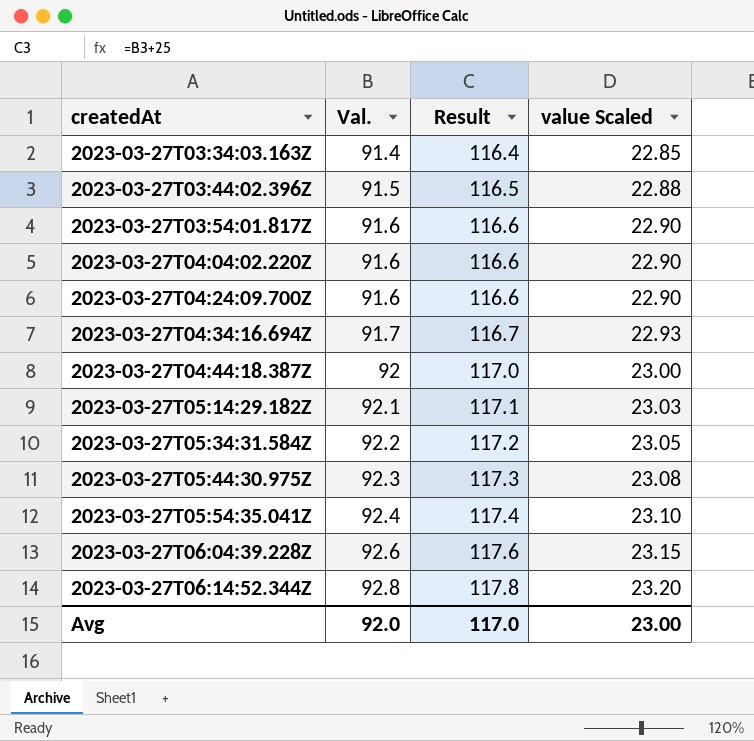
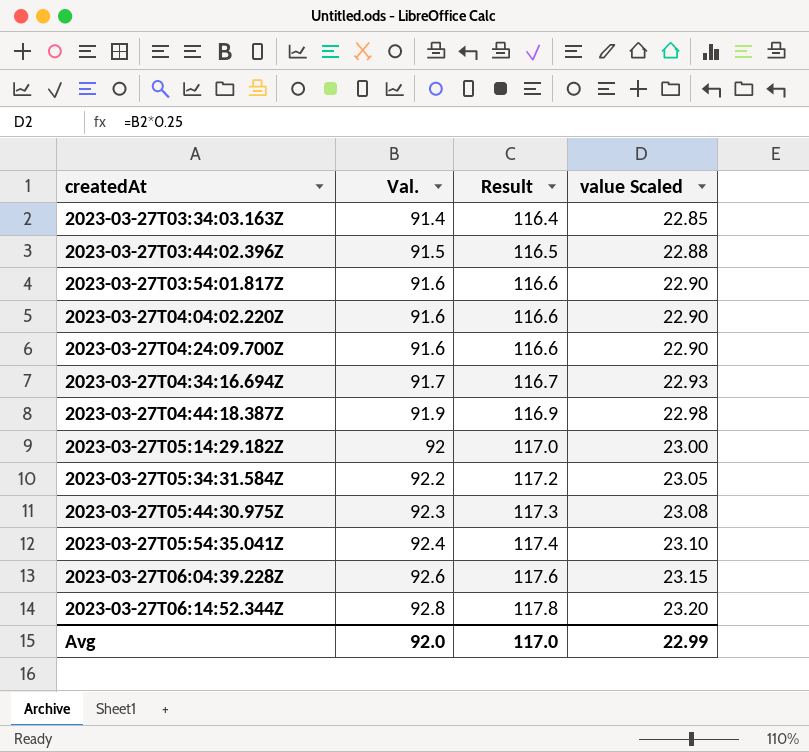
2023-03-27T04:44:18.387Z | Val.: 92 -> 91.9
2023-03-27T04:44:18.387Z | Result: 117.0 -> 116.9
2023-03-27T04:44:18.387Z | value Scaled: 23.00 -> 22.98
2023-03-27T05:14:29.182Z | Val.: 92.1 -> 92
2023-03-27T05:14:29.182Z | Result: 117.1 -> 117.0
2023-03-27T05:14:29.182Z | value Scaled: 23.03 -> 23.00
Avg | value Scaled: 23.00 -> 22.99

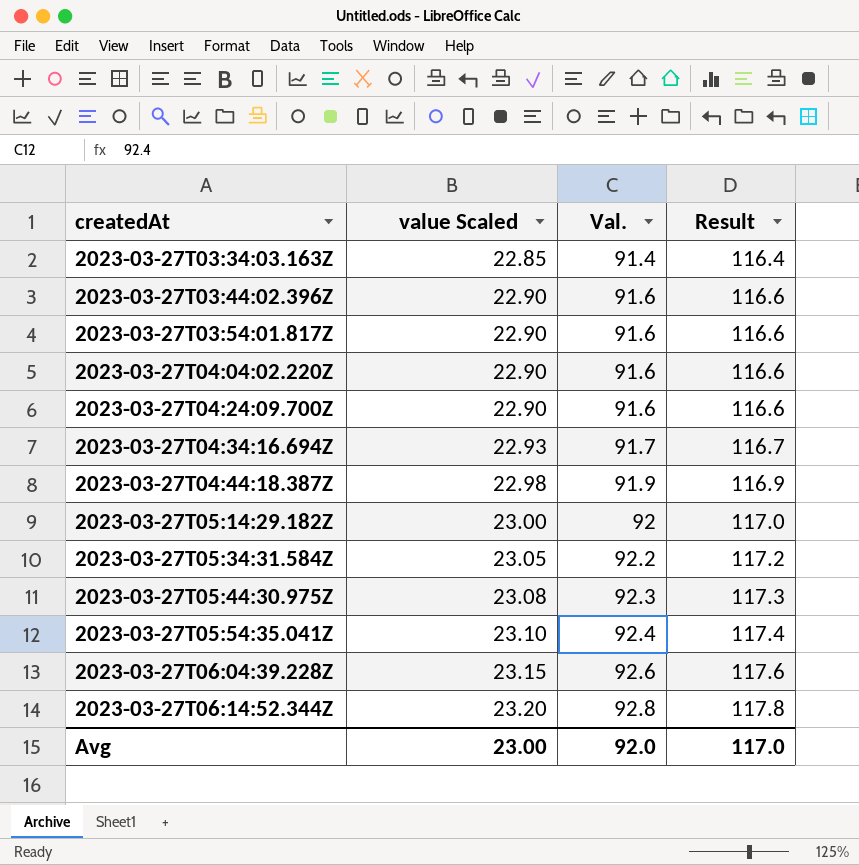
column value Scaled | position: 4 -> 2
2023-03-27T03:44:02.396Z | value Scaled: 22.88 -> 22.90
2023-03-27T03:44:02.396Z | Val.: 91.5 -> 91.6
2023-03-27T03:44:02.396Z | Result: 116.5 -> 116.6
Avg | value Scaled: 22.99 -> 23.00

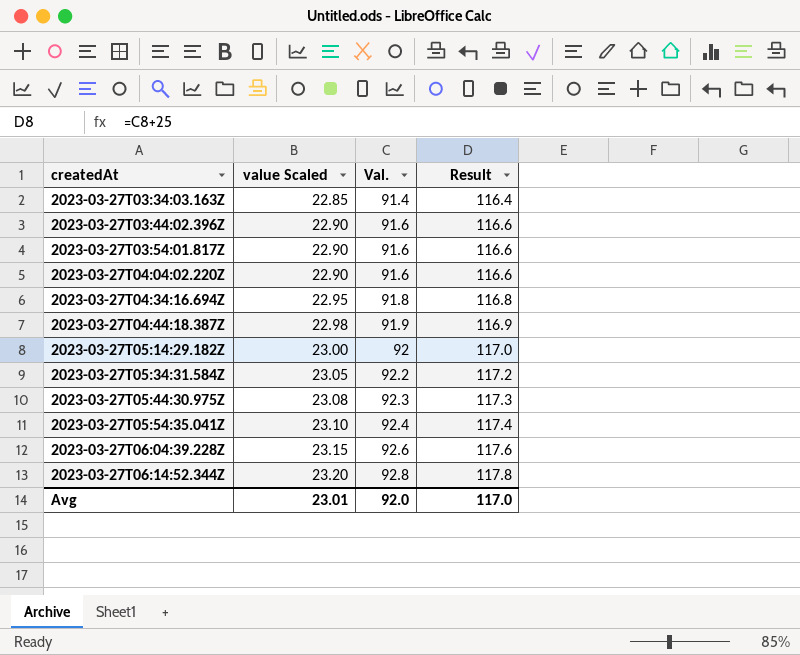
row 2023-03-27T04:24:09.700Z: 22.90 | 91.6 | 116.6 -> none
2023-03-27T04:34:16.694Z | value Scaled: 22.93 -> 22.95
2023-03-27T04:34:16.694Z | Val.: 91.7 -> 91.8
2023-03-27T04:34:16.694Z | Result: 116.7 -> 116.8
Avg | value Scaled: 23.00 -> 23.01

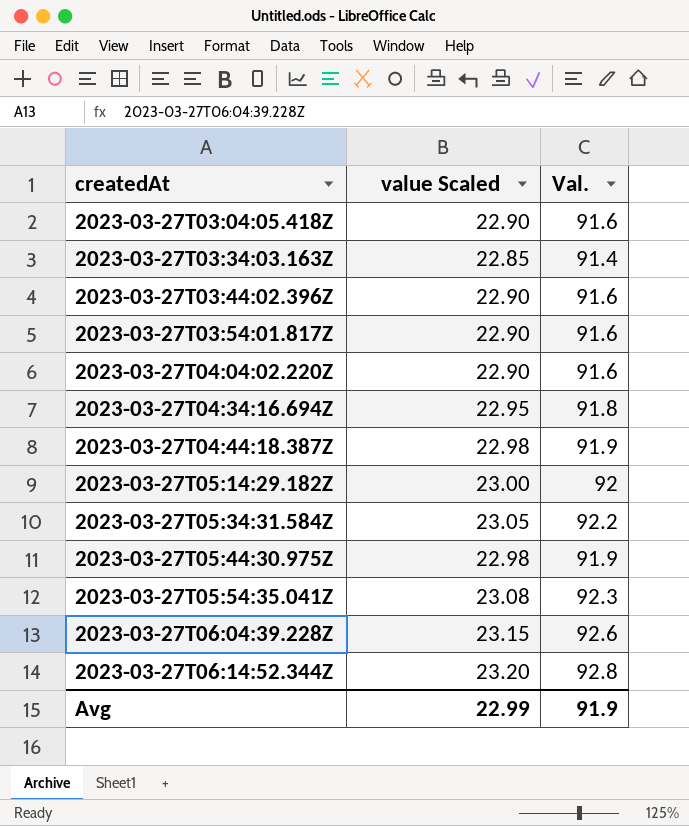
column Result | formula: [Val.] + 25 -> none
row 2023-03-27T03:04:05.418Z: none -> 22.90 | 91.6
2023-03-27T05:44:30.975Z | value Scaled: 23.08 -> 22.98
2023-03-27T05:44:30.975Z | Val.: 92.3 -> 91.9
2023-03-27T05:54:35.041Z | value Scaled: 23.10 -> 23.08
2023-03-27T05:54:35.041Z | Val.: 92.4 -> 92.3
Avg | value Scaled: 23.01 -> 22.99
Avg | Val.: 92.0 -> 91.9

